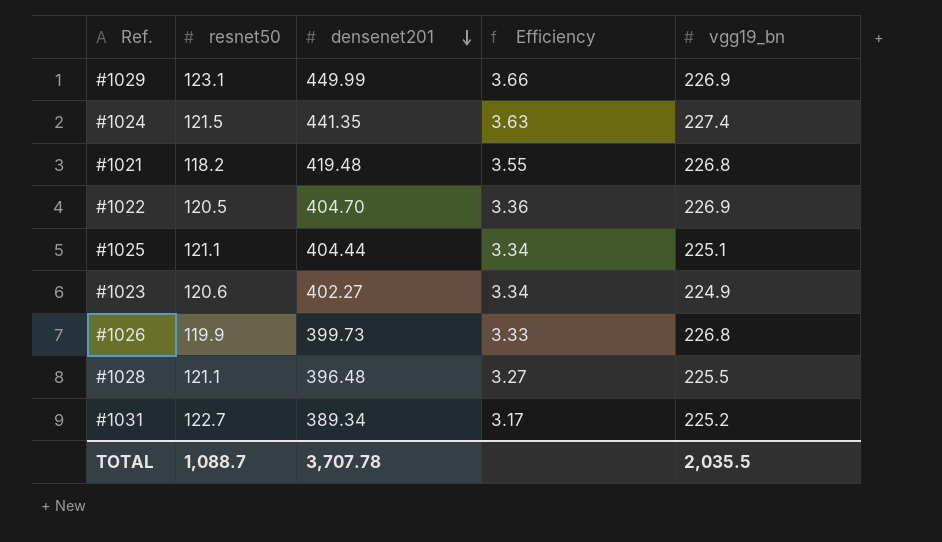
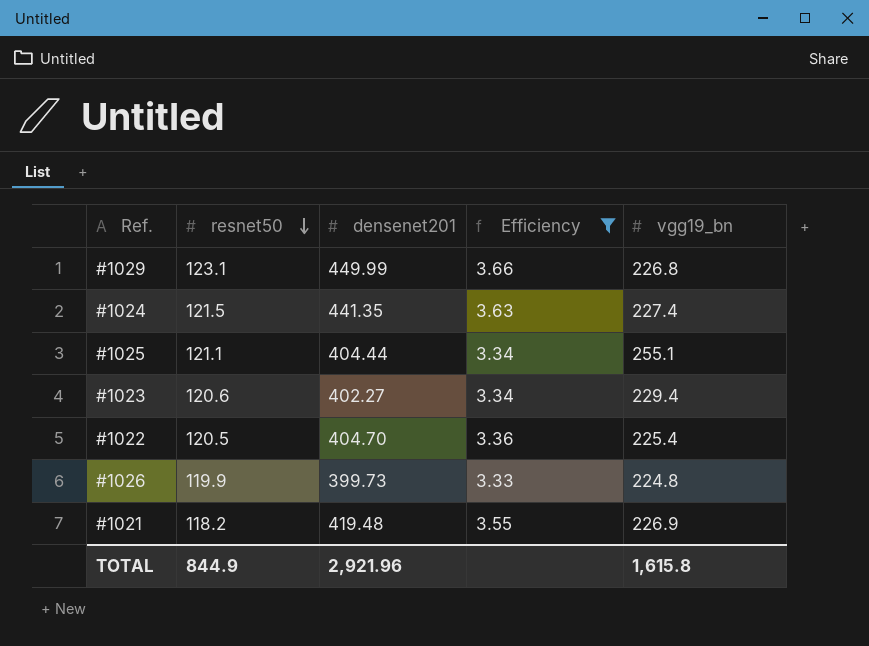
filter: none -> Efficiency >= 3.33
row order: densenet201 descending -> resnet50 descending
#1029 | vgg19_bn: 226.9 -> 226.8
#1025 | vgg19_bn: 225.1 -> 255.1
#1023 | vgg19_bn: 224.9 -> 229.4
#1022 | vgg19_bn: 226.9 -> 225.4
#1026 | vgg19_bn: 226.8 -> 224.8
#1021 | vgg19_bn: 226.8 -> 226.9
TOTAL | resnet50: 1,088.7 -> 844.9
TOTAL | densenet201: 3,707.78 -> 2,921.96
TOTAL | vgg19_bn: 2,035.5 -> 1,615.8

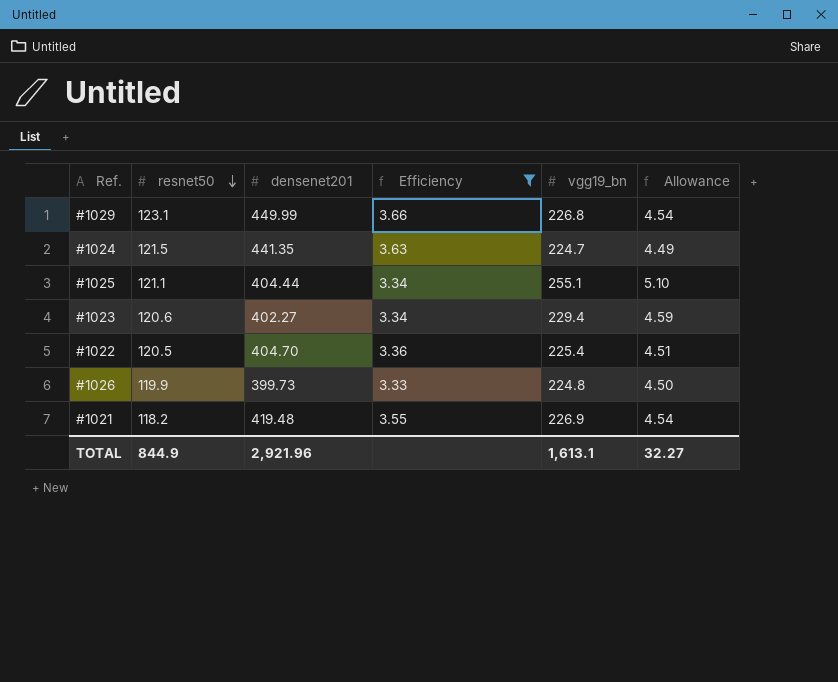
column Allowance | formula: none -> [vgg19_bn] * 0.02
#1024 | vgg19_bn: 227.4 -> 224.7
TOTAL | vgg19_bn: 1,615.8 -> 1,613.1

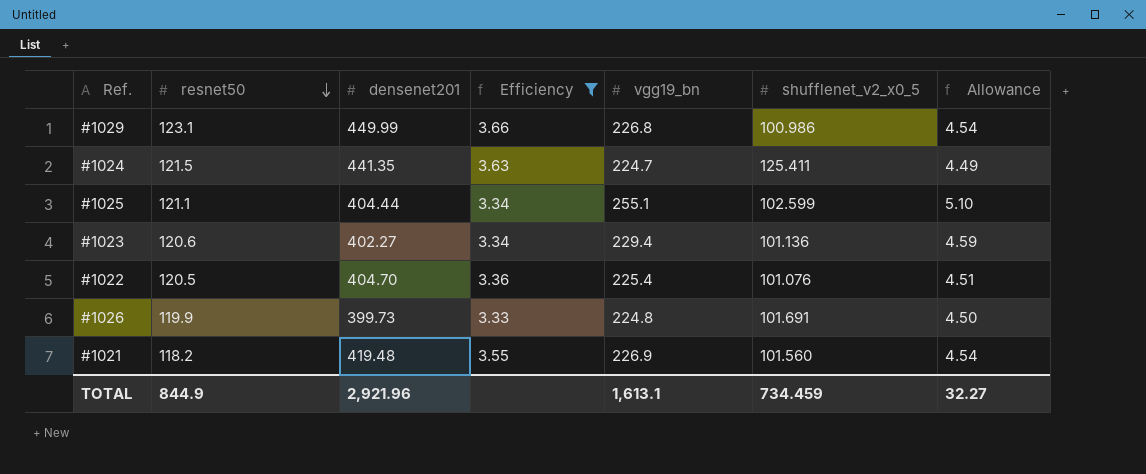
column shufflenet_v2_x0_5 | position: none -> 6

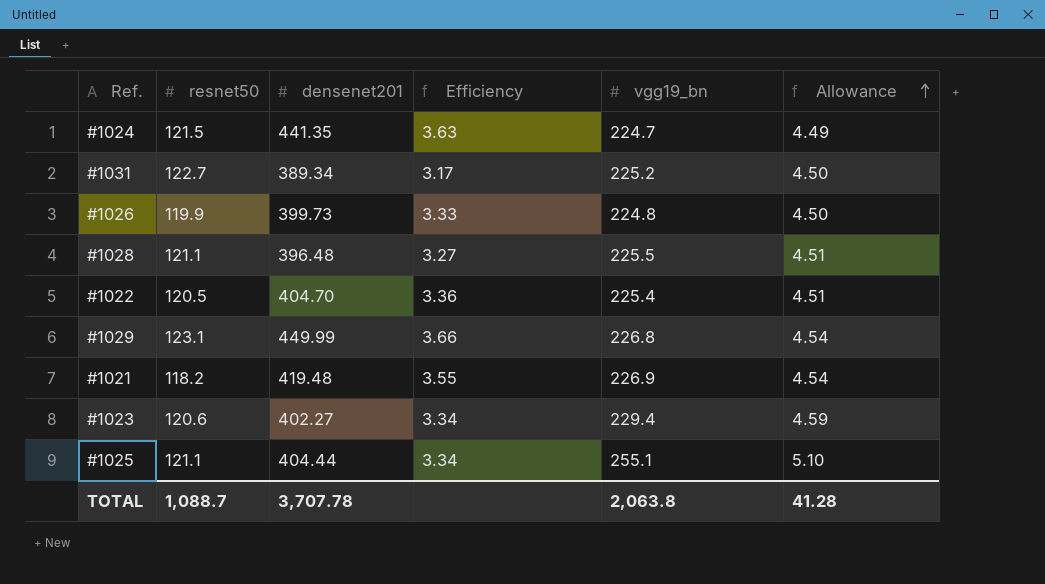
filter: Efficiency >= 3.33 -> none
row order: resnet50 descending -> Allowance ascending
column shufflenet_v2_x0_5 | position: 6 -> none
TOTAL | resnet50: 844.9 -> 1,088.7
TOTAL | densenet201: 2,921.96 -> 3,707.78
TOTAL | vgg19_bn: 1,613.1 -> 2,063.8
TOTAL | Allowance: 32.27 -> 41.28

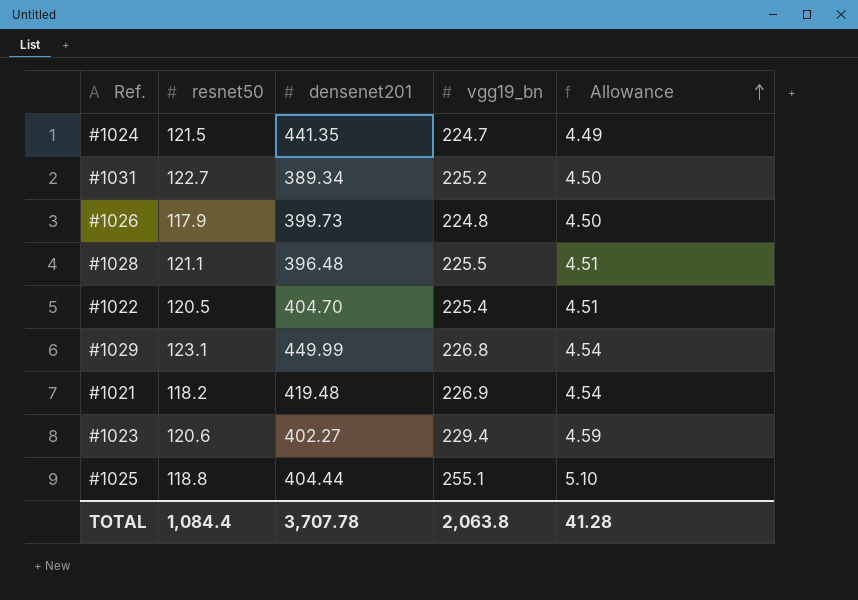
column Efficiency | formula: [densenet201] / [resnet50] -> none
#1026 | resnet50: 119.9 -> 117.9
#1025 | resnet50: 121.1 -> 118.8
TOTAL | resnet50: 1,088.7 -> 1,084.4

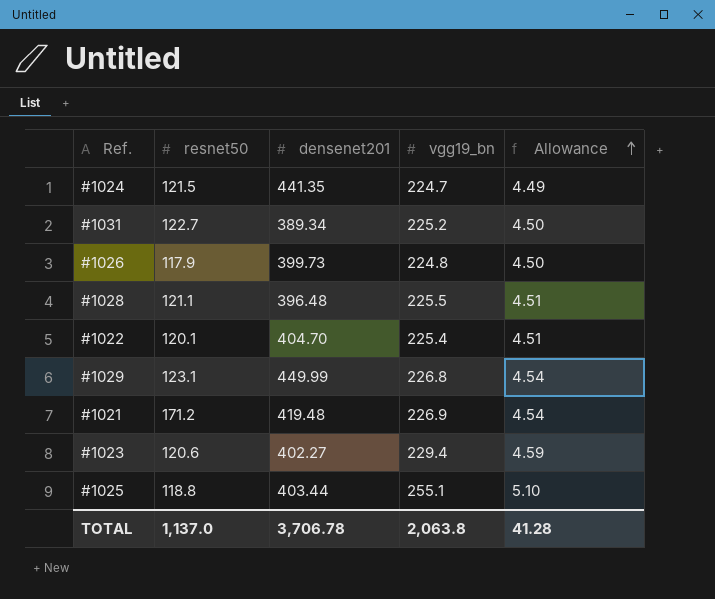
#1022 | resnet50: 120.5 -> 120.1
#1021 | resnet50: 118.2 -> 171.2
#1025 | densenet201: 404.44 -> 403.44
TOTAL | resnet50: 1,084.4 -> 1,137.0
TOTAL | densenet201: 3,707.78 -> 3,706.78

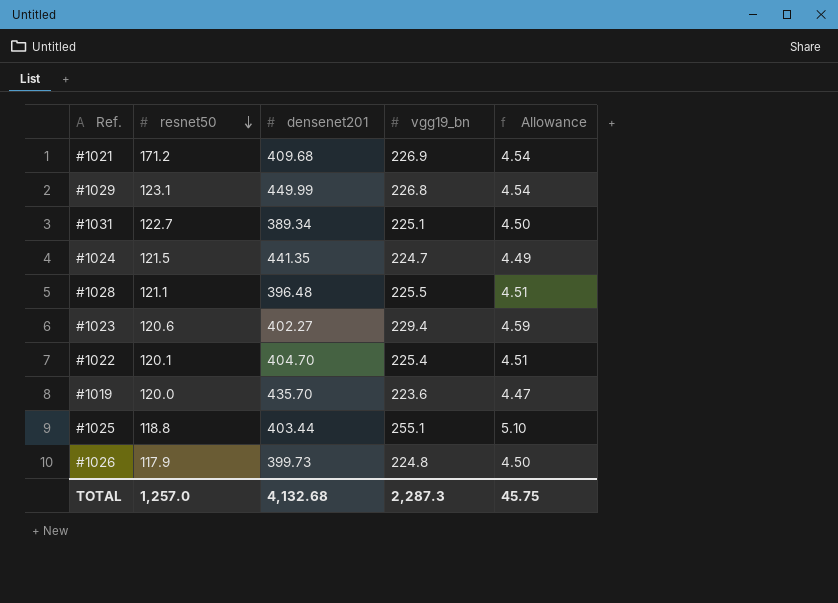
row order: Allowance ascending -> resnet50 descending
#1021 | densenet201: 419.48 -> 409.68
#1031 | vgg19_bn: 225.2 -> 225.1
row #1019: none -> 120.0 | 435.70 | 223.6 | 4.47
TOTAL | resnet50: 1,137.0 -> 1,257.0
TOTAL | densenet201: 3,706.78 -> 4,132.68
TOTAL | vgg19_bn: 2,063.8 -> 2,287.3
TOTAL | Allowance: 41.28 -> 45.75

